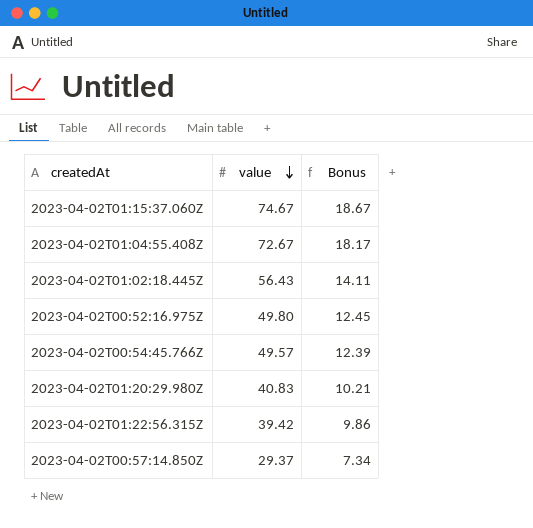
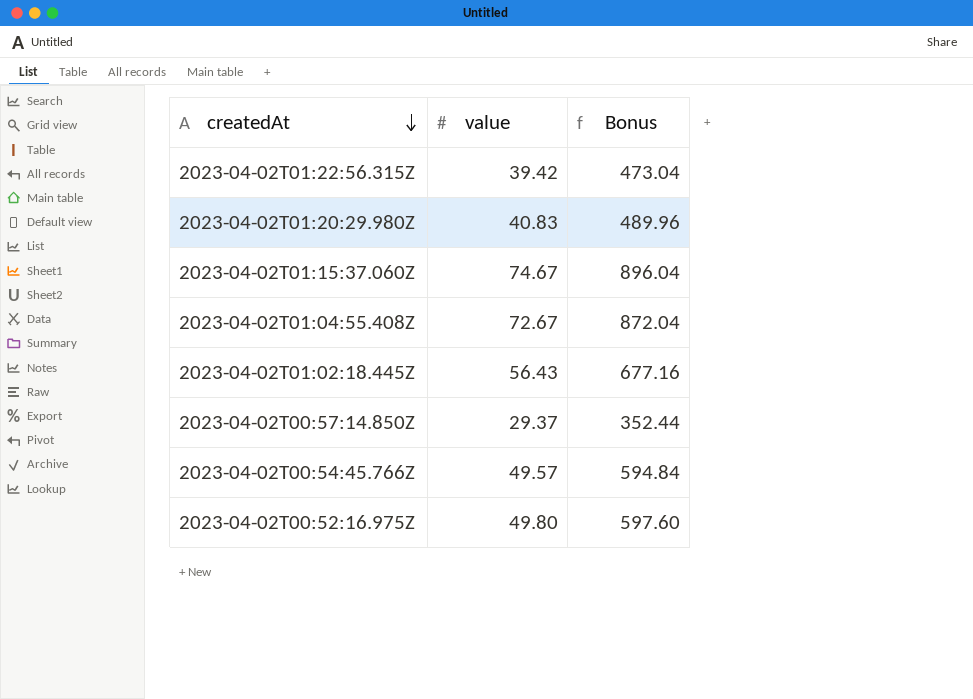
row order: value descending -> createdAt descending
column Bonus | formula: [value] * 0.25 -> [value] * 12

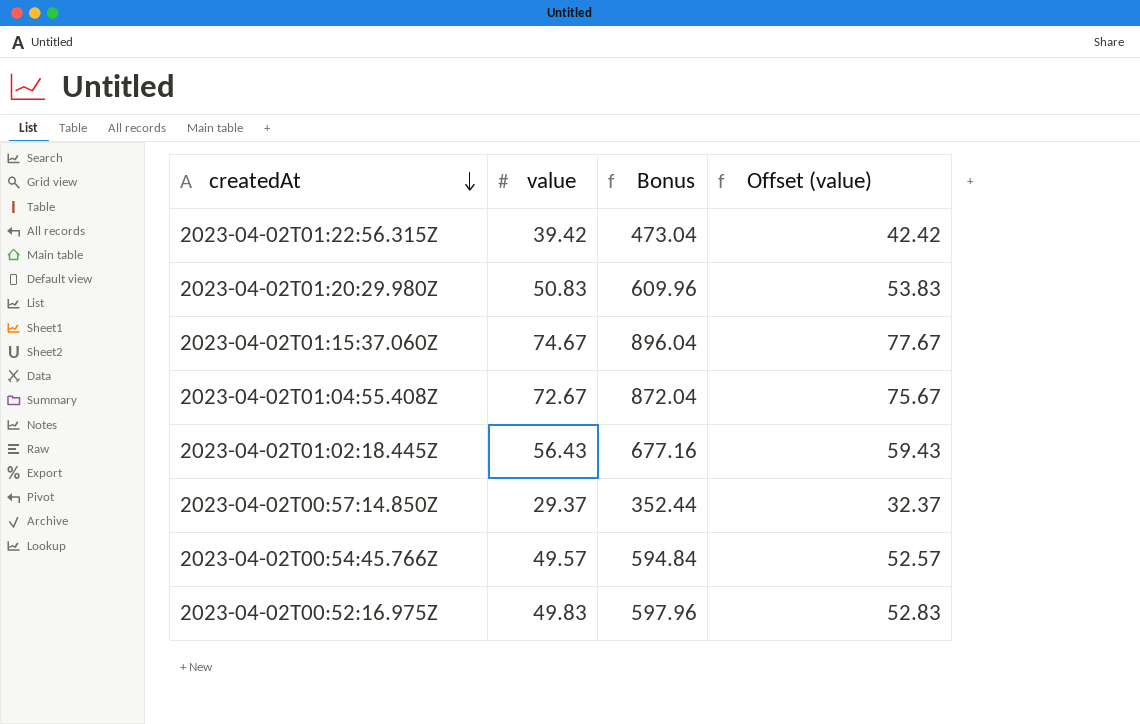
column Offset (value) | formula: none -> [value] + 3
2023-04-02T01:20:29.980Z | value: 40.83 -> 50.83
2023-04-02T01:20:29.980Z | Bonus: 489.96 -> 609.96
2023-04-02T00:52:16.975Z | value: 49.80 -> 49.83
2023-04-02T00:52:16.975Z | Bonus: 597.60 -> 597.96

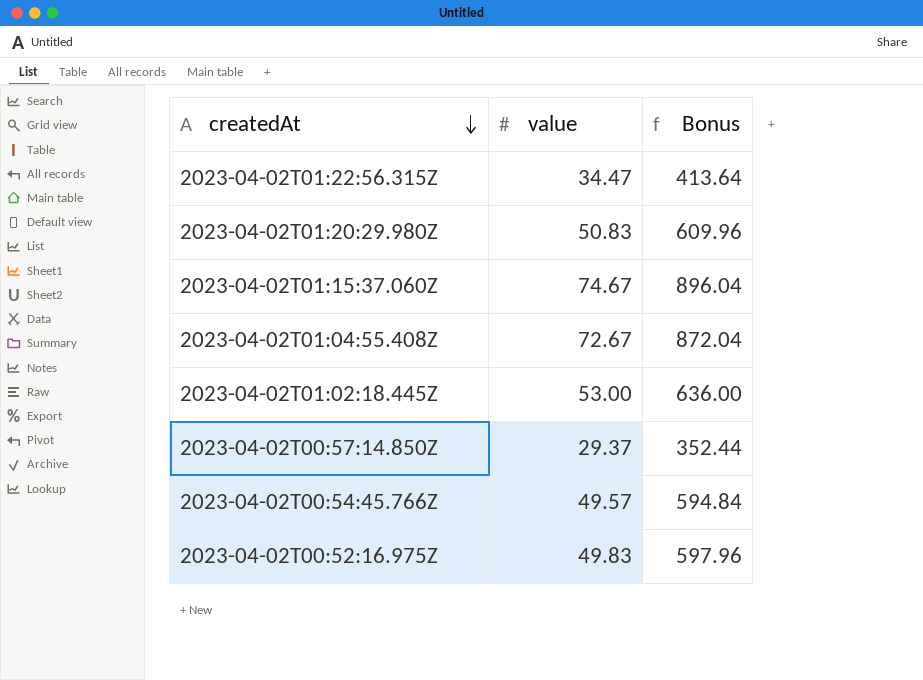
column Offset (value) | formula: [value] + 3 -> none
2023-04-02T01:22:56.315Z | value: 39.42 -> 34.47
2023-04-02T01:22:56.315Z | Bonus: 473.04 -> 413.64
2023-04-02T01:02:18.445Z | value: 56.43 -> 53.00
2023-04-02T01:02:18.445Z | Bonus: 677.16 -> 636.00

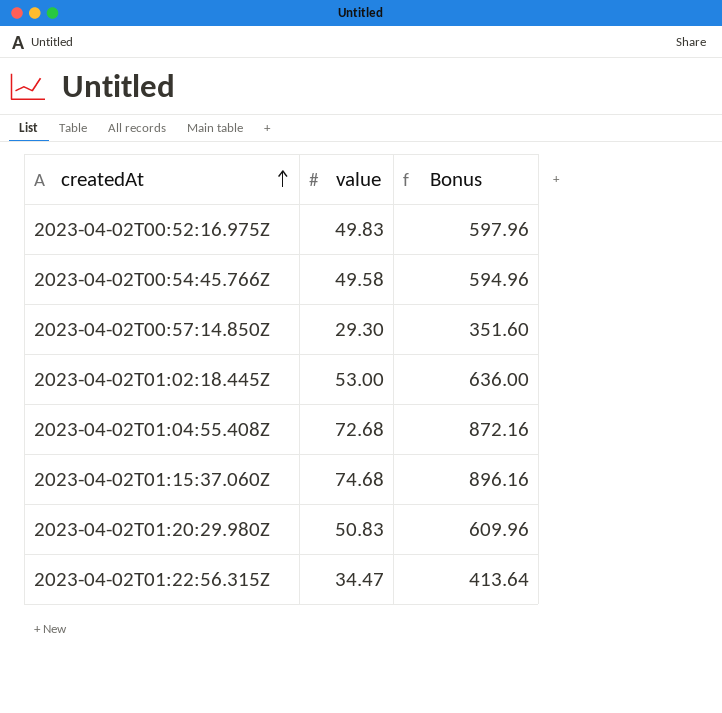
row order: createdAt descending -> createdAt ascending
2023-04-02T00:54:45.766Z | value: 49.57 -> 49.58
2023-04-02T00:54:45.766Z | Bonus: 594.84 -> 594.96
2023-04-02T00:57:14.850Z | value: 29.37 -> 29.30
2023-04-02T00:57:14.850Z | Bonus: 352.44 -> 351.60
2023-04-02T01:04:55.408Z | value: 72.67 -> 72.68
2023-04-02T01:04:55.408Z | Bonus: 872.04 -> 872.16
2023-04-02T01:15:37.060Z | value: 74.67 -> 74.68
2023-04-02T01:15:37.060Z | Bonus: 896.04 -> 896.16

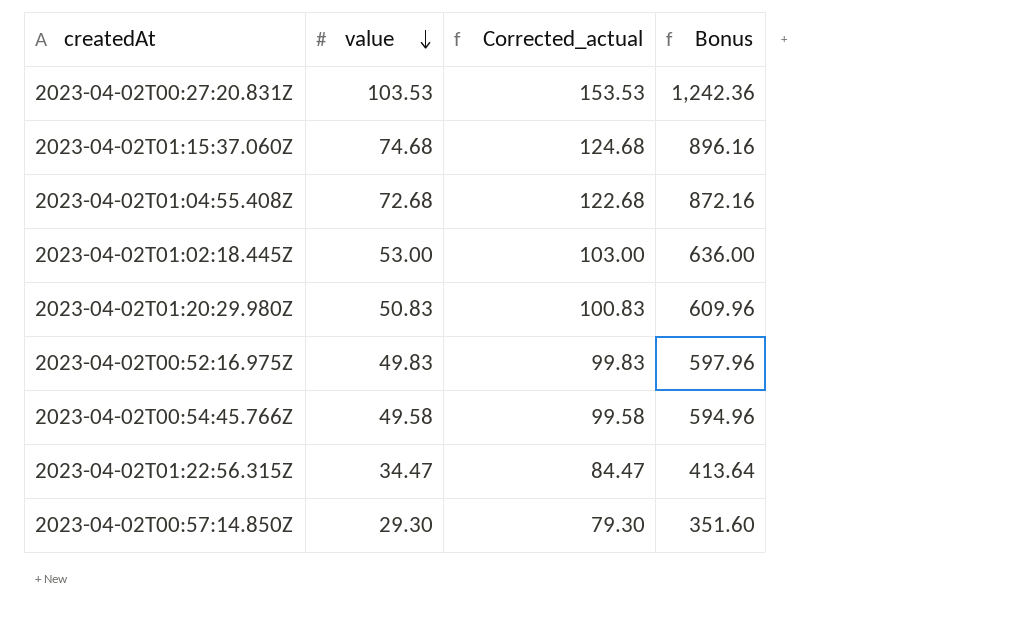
row order: createdAt ascending -> value descending
column Corrected_actual | formula: none -> [value] + 50
row 2023-04-02T00:27:20.831Z: none -> 103.53 | 153.53 | 1,242.36

